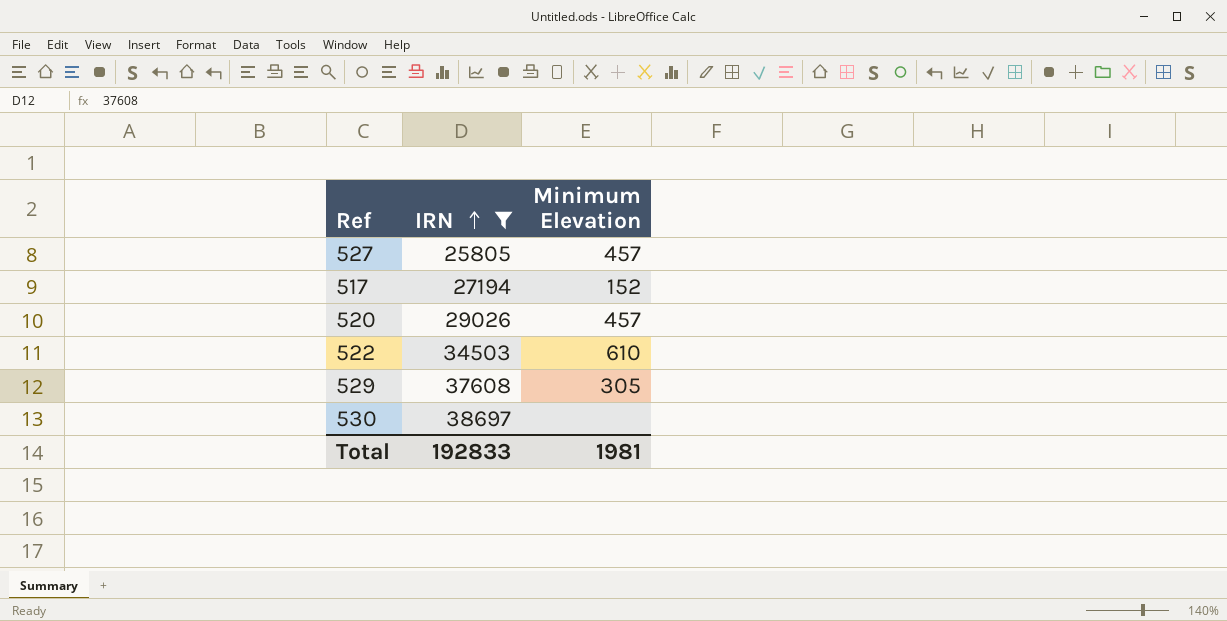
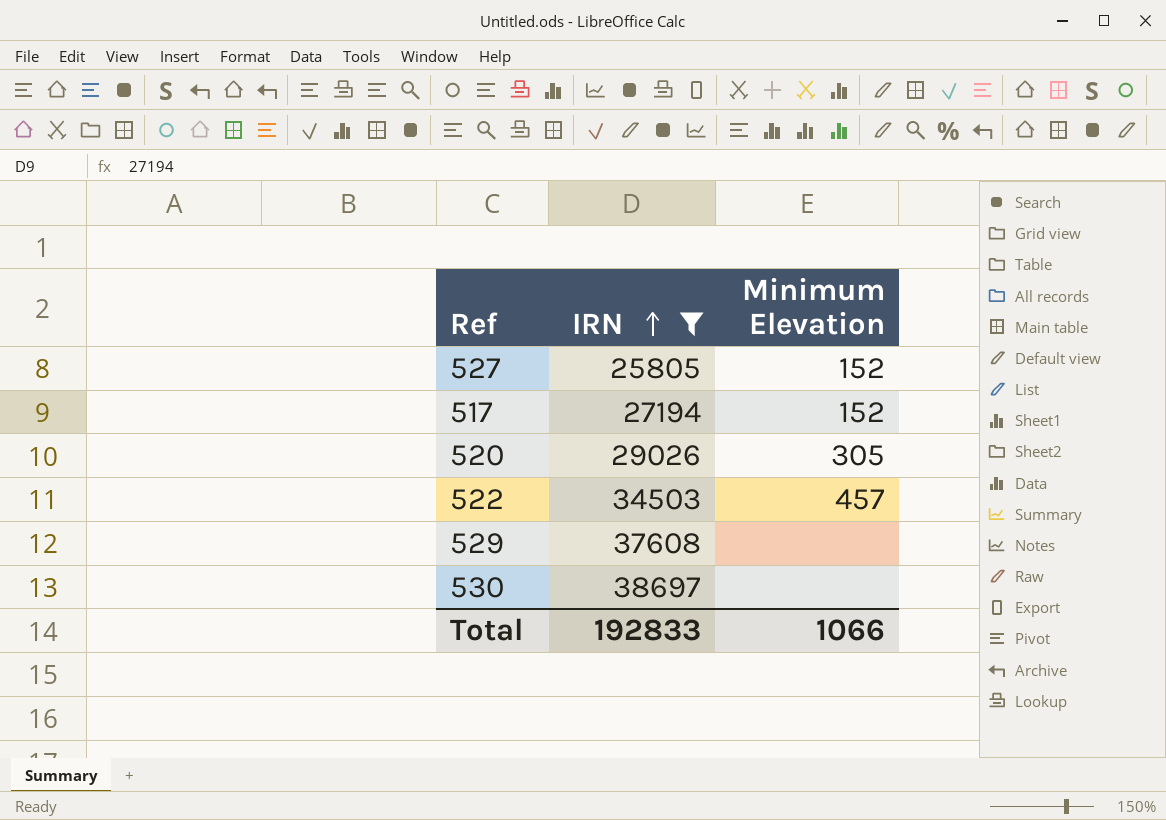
527 | Minimum Elevation: 457 -> 152
520 | Minimum Elevation: 457 -> 305
522 | Minimum Elevation: 610 -> 457
529 | Minimum Elevation: 305 -> none
Total | Minimum Elevation: 1981 -> 1066

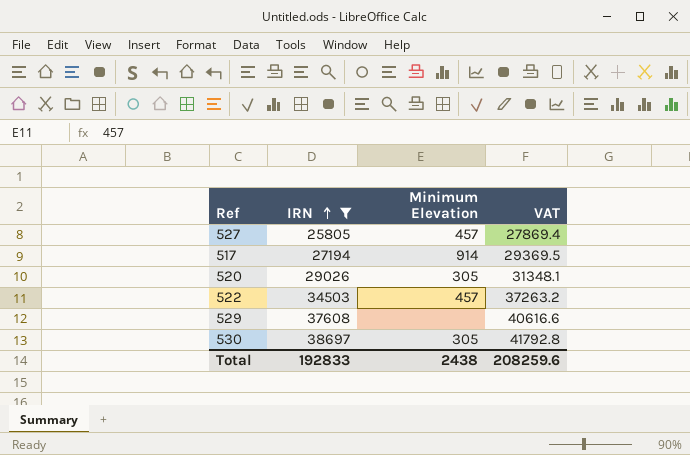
column VAT | formula: none -> [IRN] * 1.08
527 | Minimum Elevation: 152 -> 457
517 | Minimum Elevation: 152 -> 914
530 | Minimum Elevation: none -> 305
Total | Minimum Elevation: 1066 -> 2438

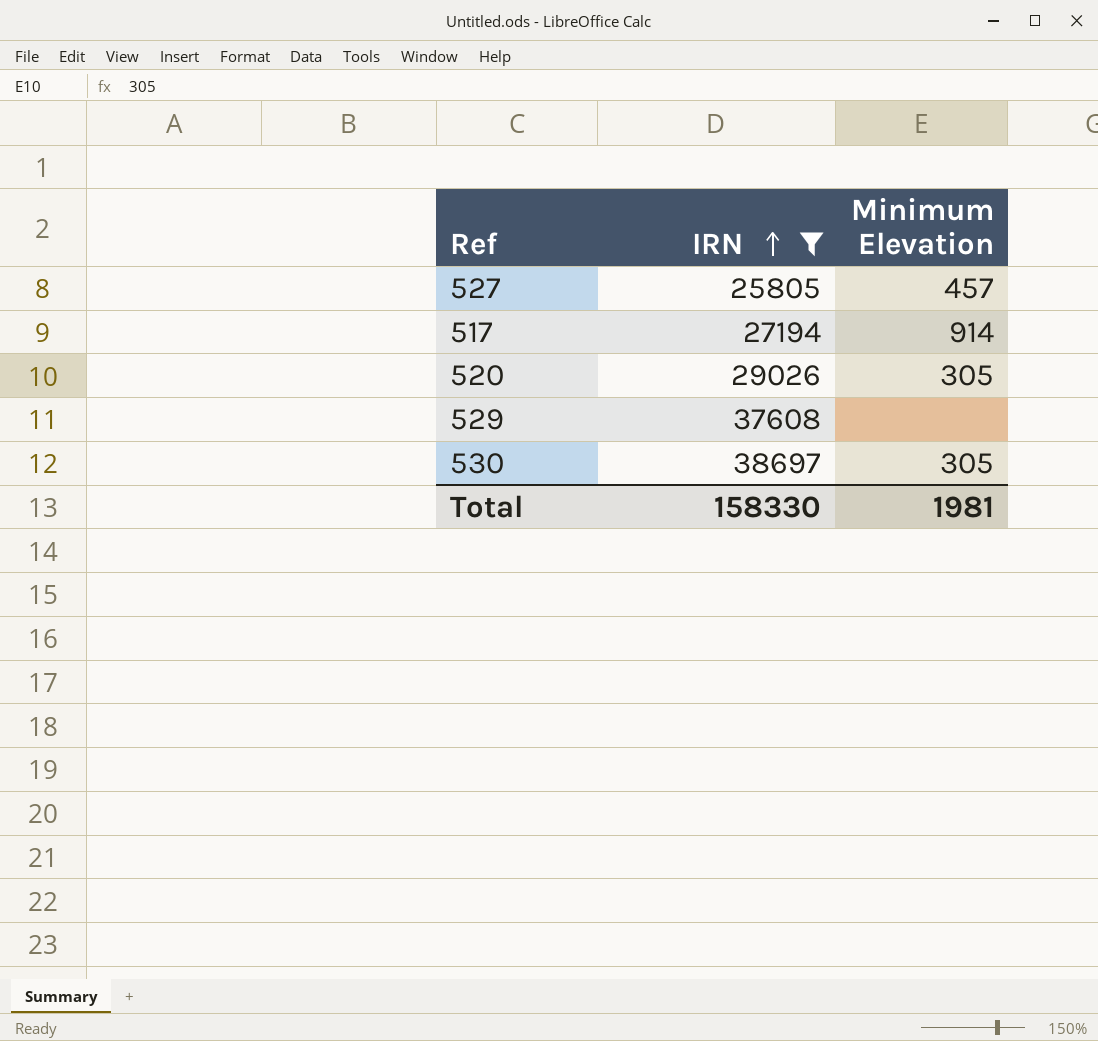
column VAT | formula: [IRN] * 1.08 -> none
row 522: 34503 | 457 | 37263.2 -> none
Total | IRN: 192833 -> 158330
Total | Minimum Elevation: 2438 -> 1981

